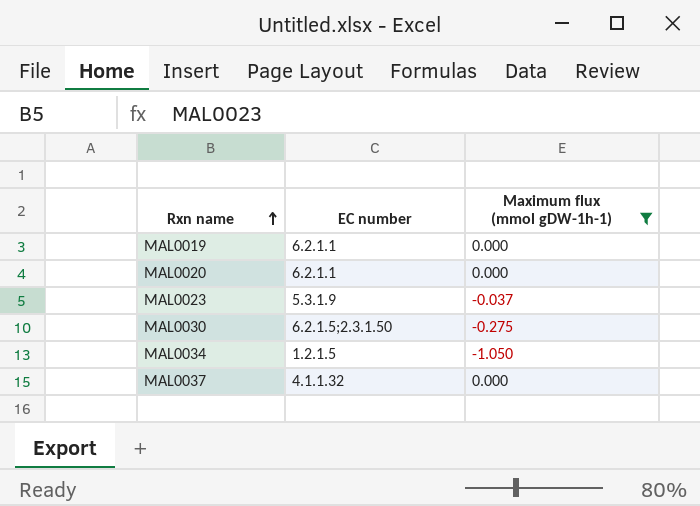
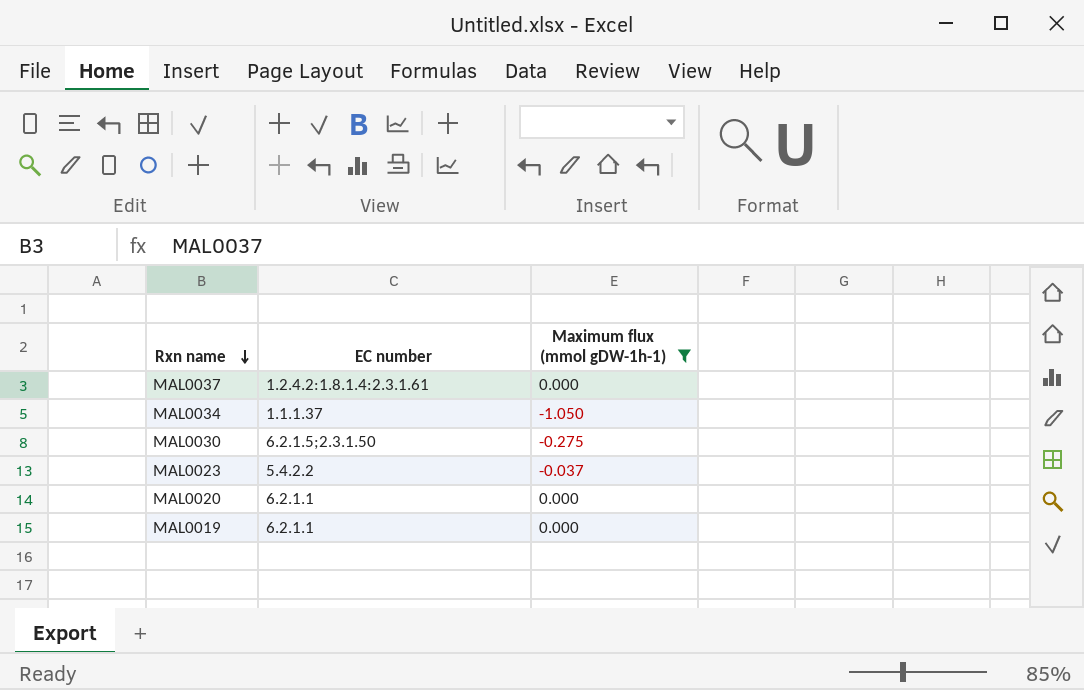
row order: Rxn name ascending -> Rxn name descending
MAL0037 | EC number: 4.1.1.32 -> 1.2.4.2:1.8.1.4:2.3.1.61
MAL0034 | EC number: 1.2.1.5 -> 1.1.1.37
MAL0023 | EC number: 5.3.1.9 -> 5.4.2.2

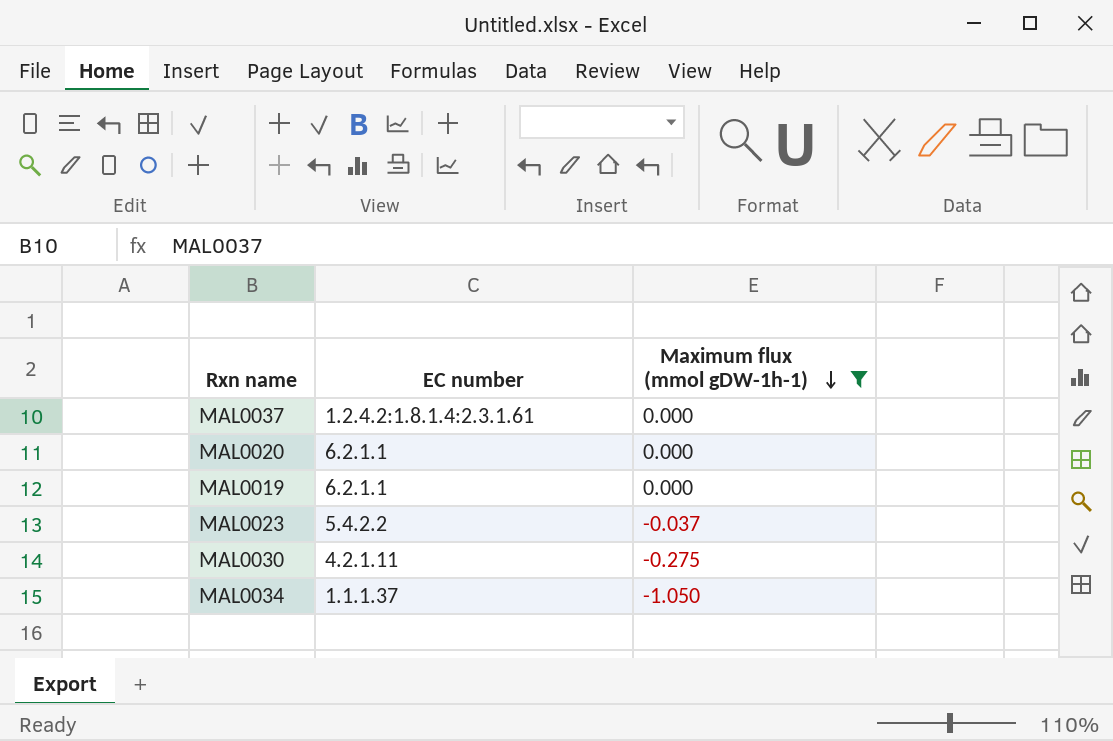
row order: Rxn name descending -> Maximum flux (mmol gDW-1h-1) descending
MAL0030 | EC number: 6.2.1.5;2.3.1.50 -> 4.2.1.11

